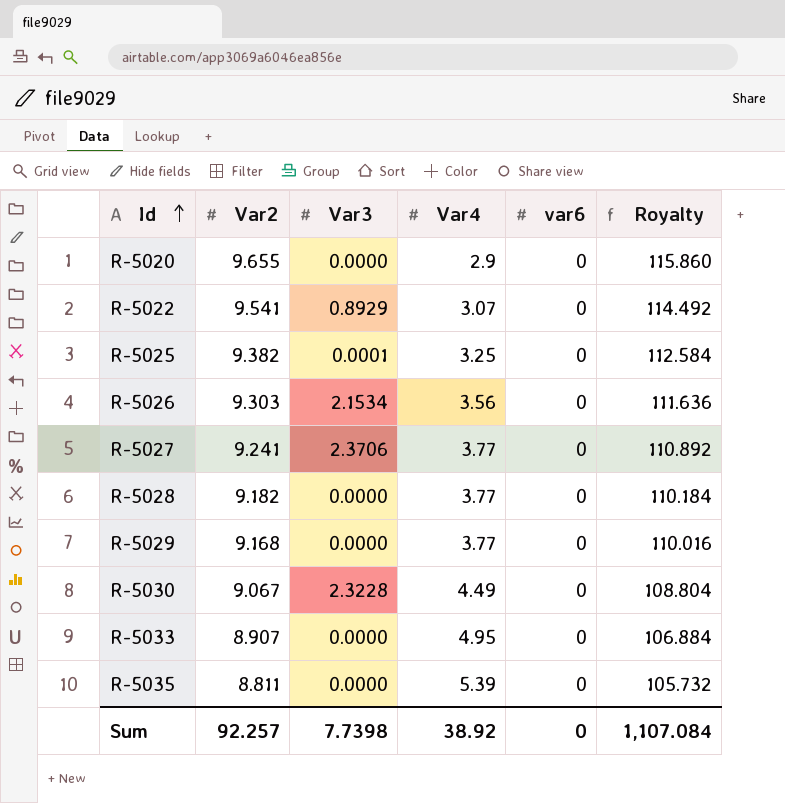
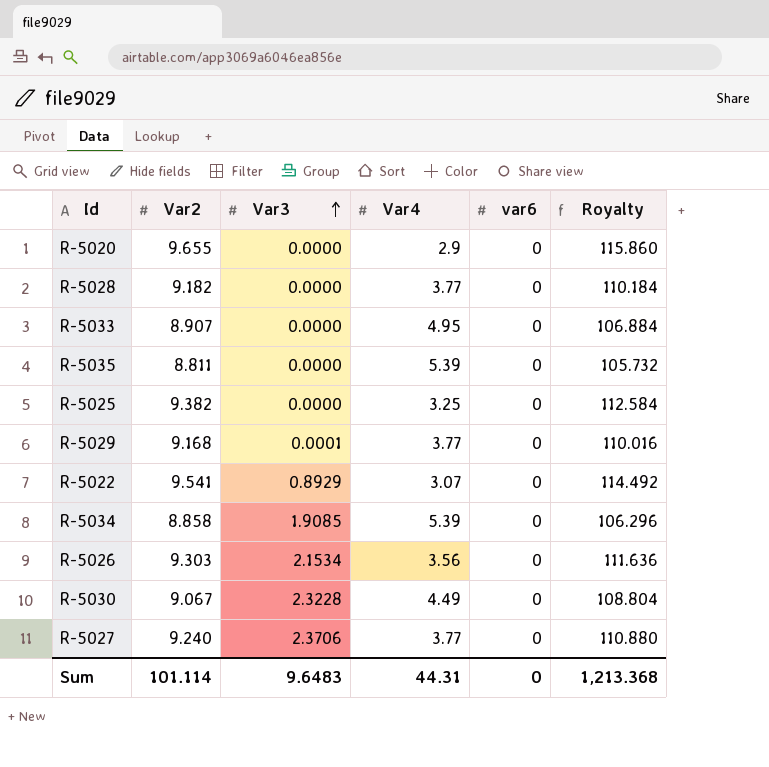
row order: Id ascending -> Var3 ascending
R-5025 | Var3: 0.0001 -> 0.0000
R-5029 | Var3: 0.0000 -> 0.0001
row R-5034: none -> 8.858 | 1.9085 | 5.39 | 0 | 106.296
R-5027 | Var2: 9.241 -> 9.240
R-5027 | Royalty: 110.892 -> 110.880
Sum | Var2: 92.257 -> 101.114
Sum | Var3: 7.7398 -> 9.6483
Sum | Var4: 38.92 -> 44.31
Sum | Royalty: 1,107.084 -> 1,213.368

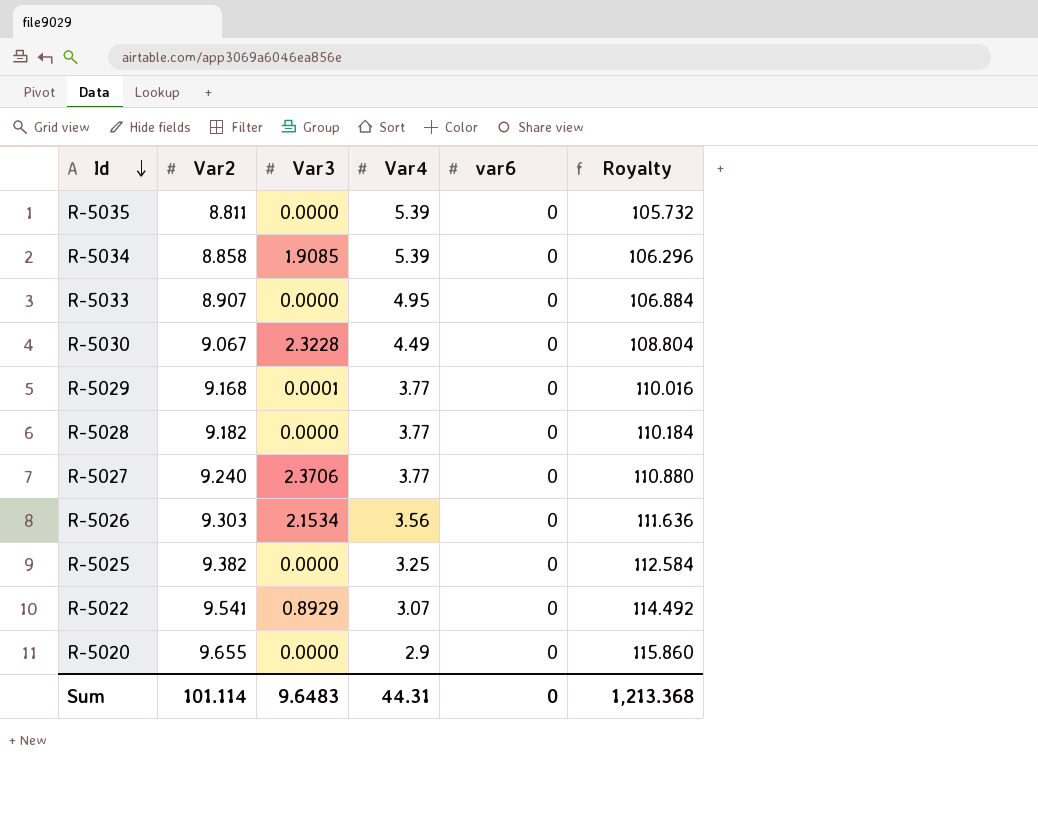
row order: Var3 ascending -> Id descending

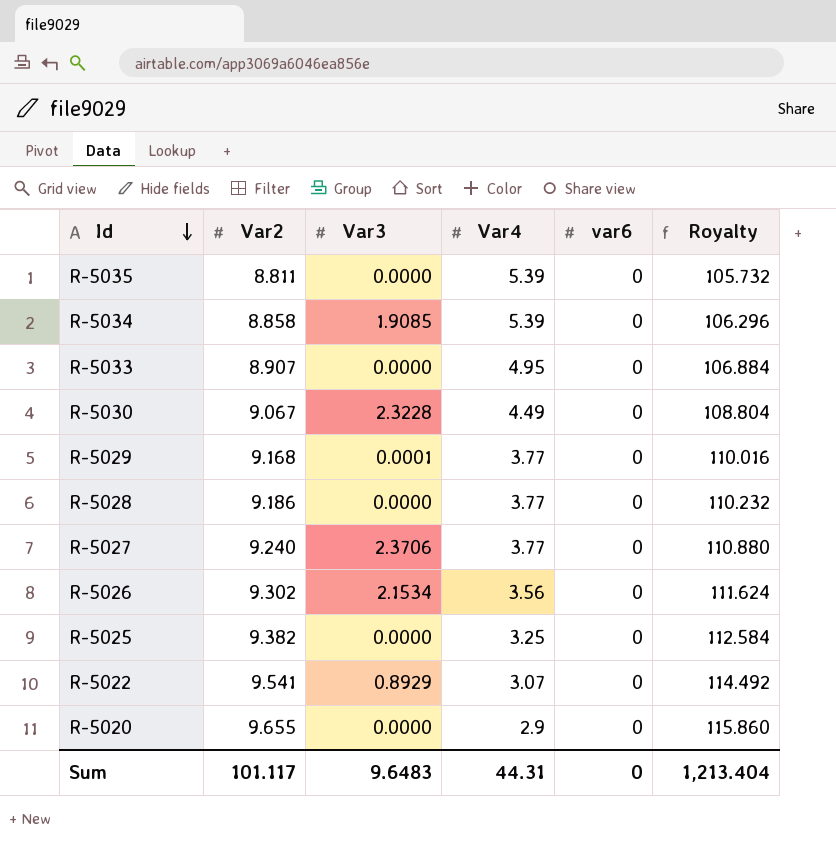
R-5028 | Var2: 9.182 -> 9.186
R-5028 | Royalty: 110.184 -> 110.232
R-5026 | Var2: 9.303 -> 9.302
R-5026 | Royalty: 111.636 -> 111.624
Sum | Var2: 101.114 -> 101.117
Sum | Royalty: 1,213.368 -> 1,213.404

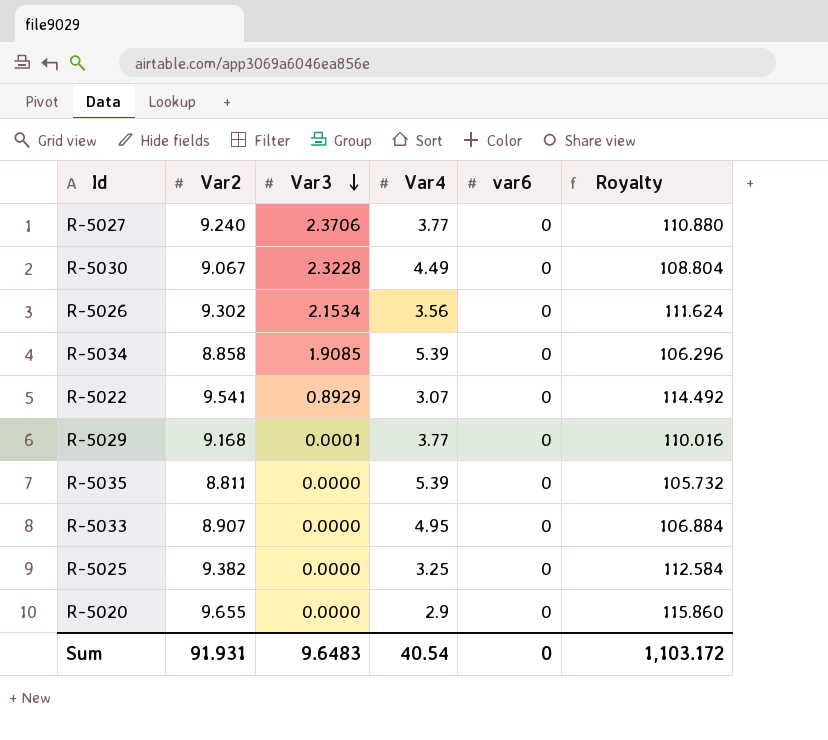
row order: Id descending -> Var3 descending
row R-5028: 9.186 | 0.0000 | 3.77 | 0 | 110.232 -> none
Sum | Var2: 101.117 -> 91.931
Sum | Var4: 44.31 -> 40.54
Sum | Royalty: 1,213.404 -> 1,103.172

